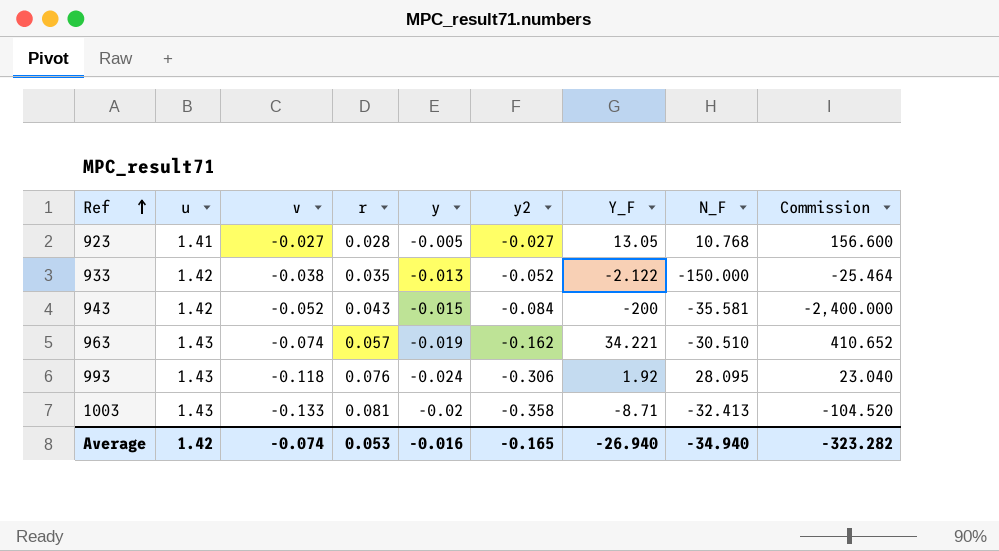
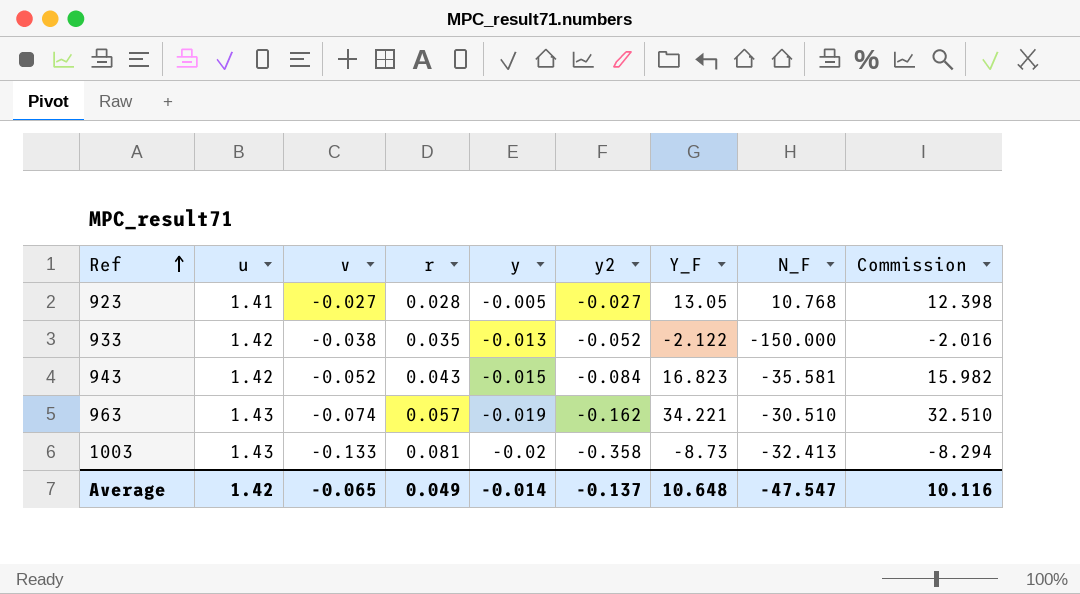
column Commission | formula: [Y_F] * 12 -> [Y_F] * 0.95
row 993: 1.43 | -0.118 | 0.076 | -0.024 | -0.306 | 1.92 | 28.095 | 23.040 -> none
943 | Y_F: -200 -> 16.823
1003 | Y_F: -8.71 -> -8.73
Average | v: -0.074 -> -0.065
Average | r: 0.053 -> 0.049
Average | y: -0.016 -> -0.014
Average | y2: -0.165 -> -0.137
Average | Y_F: -26.940 -> 10.648
Average | N_F: -34.940 -> -47.547
Average | Commission: -323.282 -> 10.116

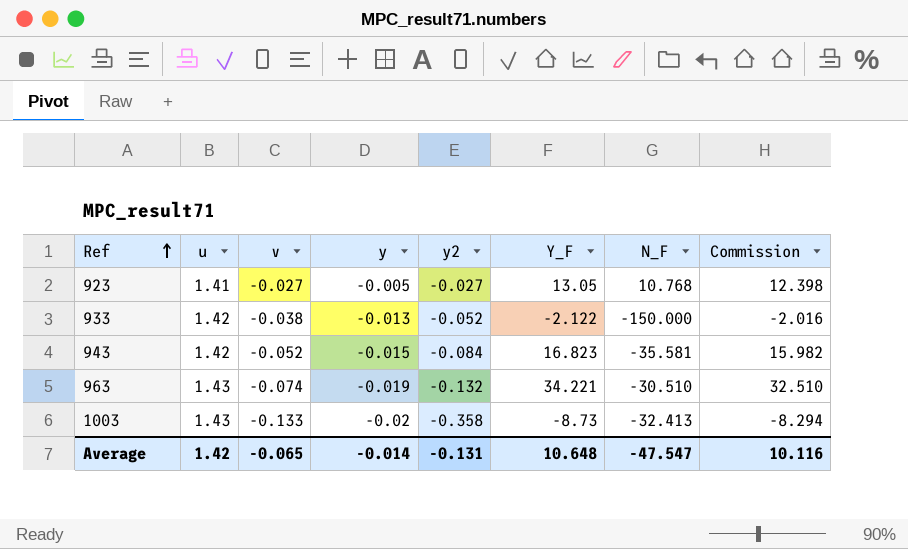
column r | position: 4 -> none
963 | y2: -0.162 -> -0.132
Average | y2: -0.137 -> -0.131

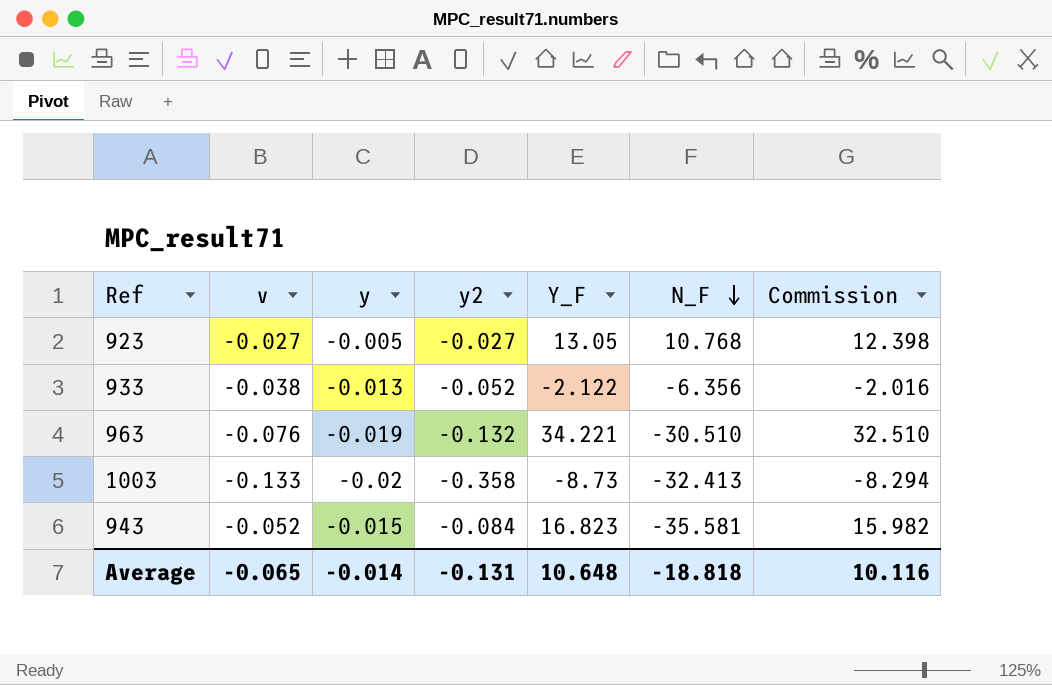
row order: Ref ascending -> N_F descending
column u | position: 2 -> none
933 | N_F: -150.000 -> -6.356
963 | v: -0.074 -> -0.076
Average | N_F: -47.547 -> -18.818

